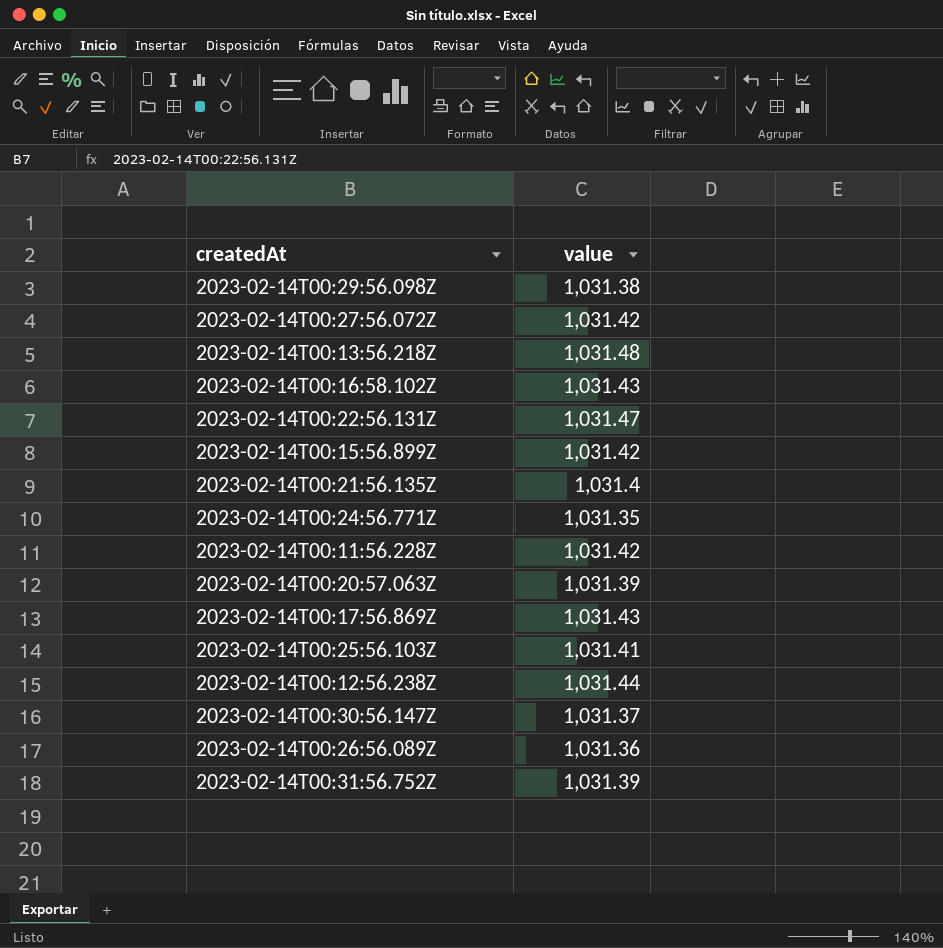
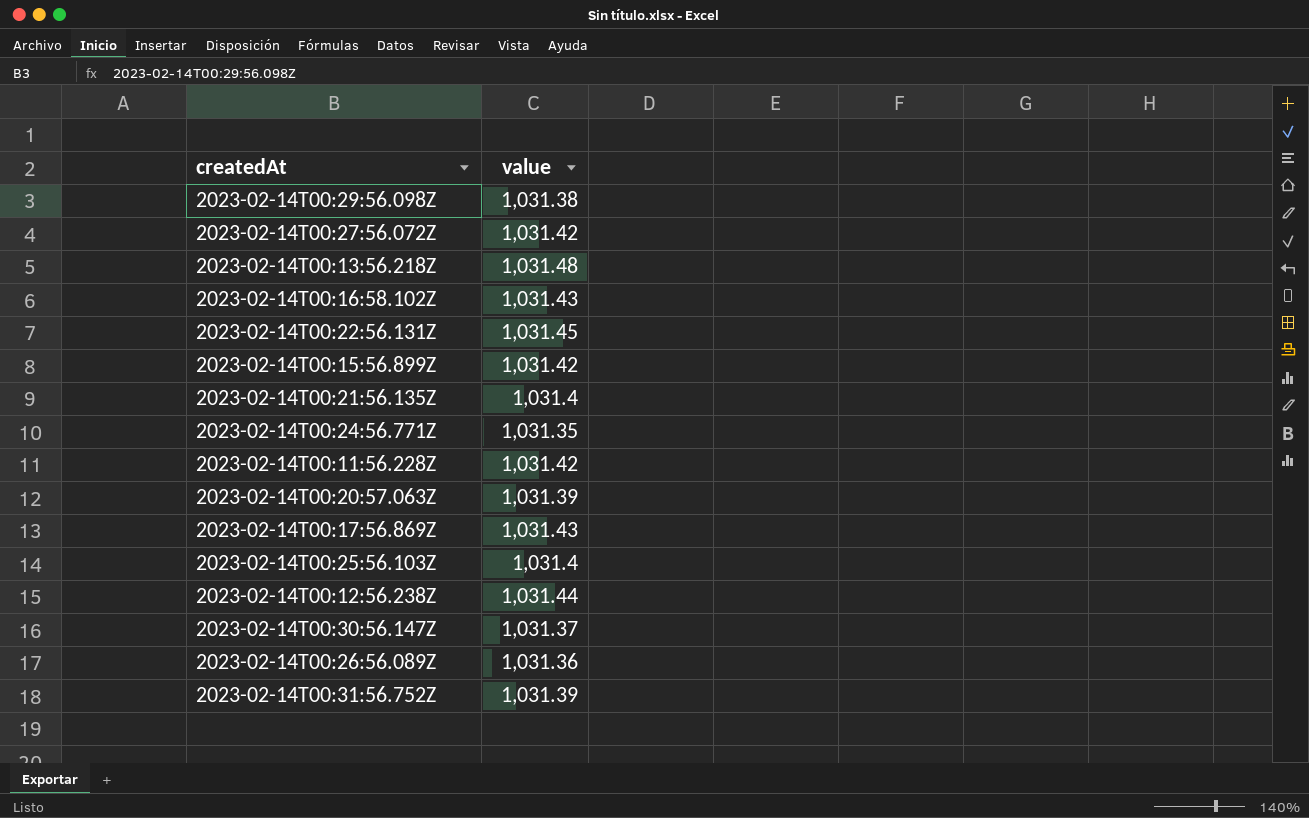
2023-02-14T00:22:56.131Z | value: 1,031.47 -> 1,031.45
2023-02-14T00:25:56.103Z | value: 1,031.41 -> 1,031.4

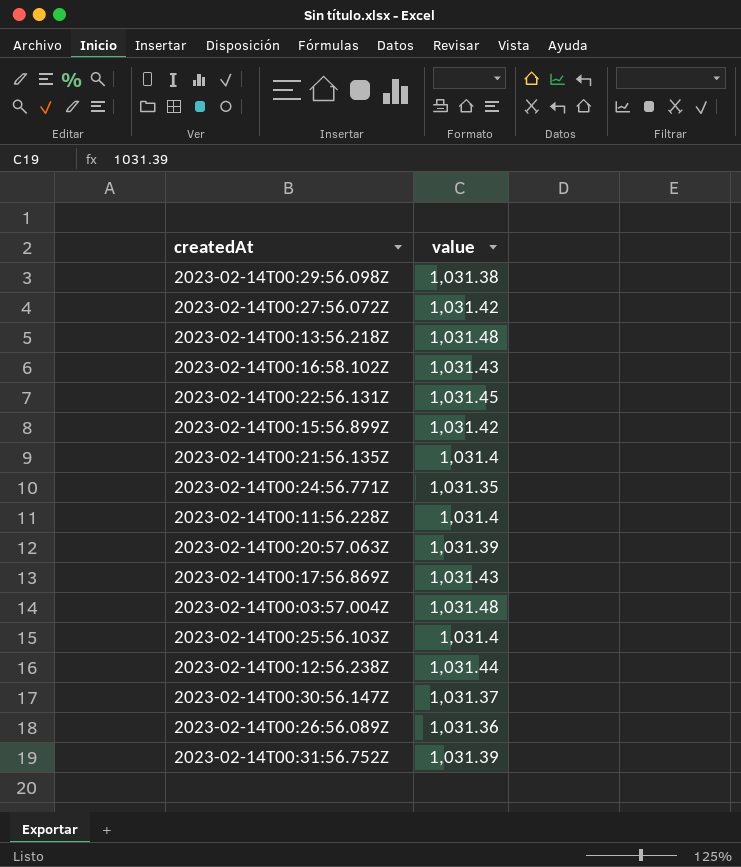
2023-02-14T00:11:56.228Z | value: 1,031.42 -> 1,031.4
row 2023-02-14T00:03:57.004Z: none -> 1,031.48

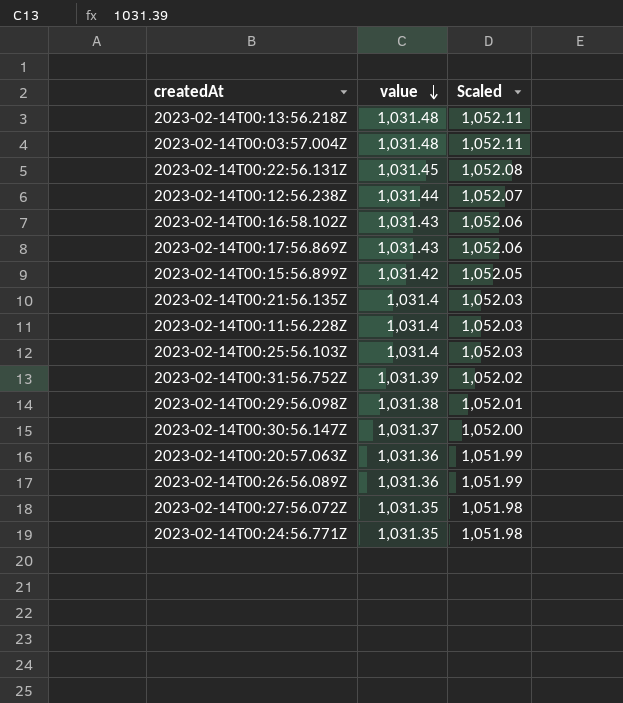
row order: none -> value descending
column Scaled | formula: none -> [value] * 1.02
2023-02-14T00:20:57.063Z | value: 1,031.39 -> 1,031.36
2023-02-14T00:27:56.072Z | value: 1,031.42 -> 1,031.35

